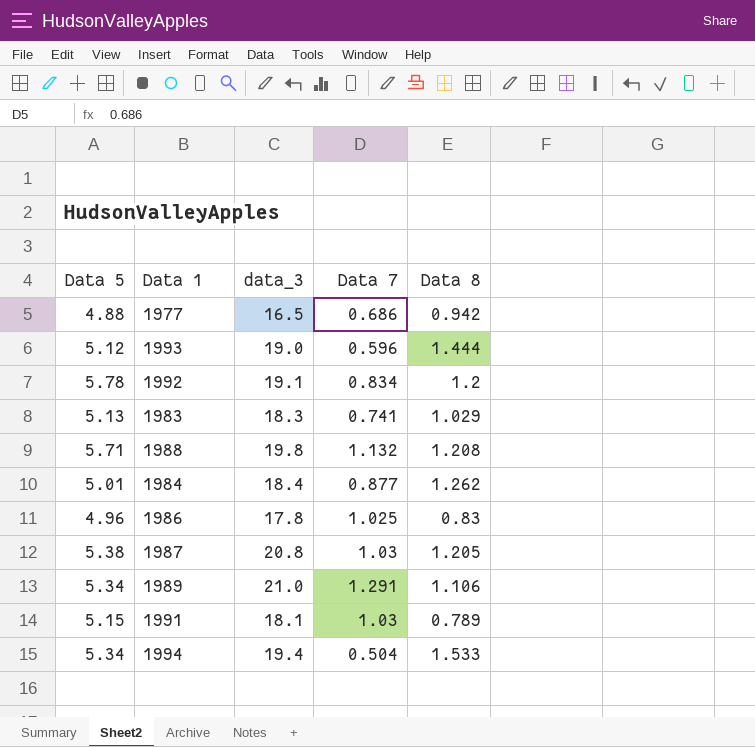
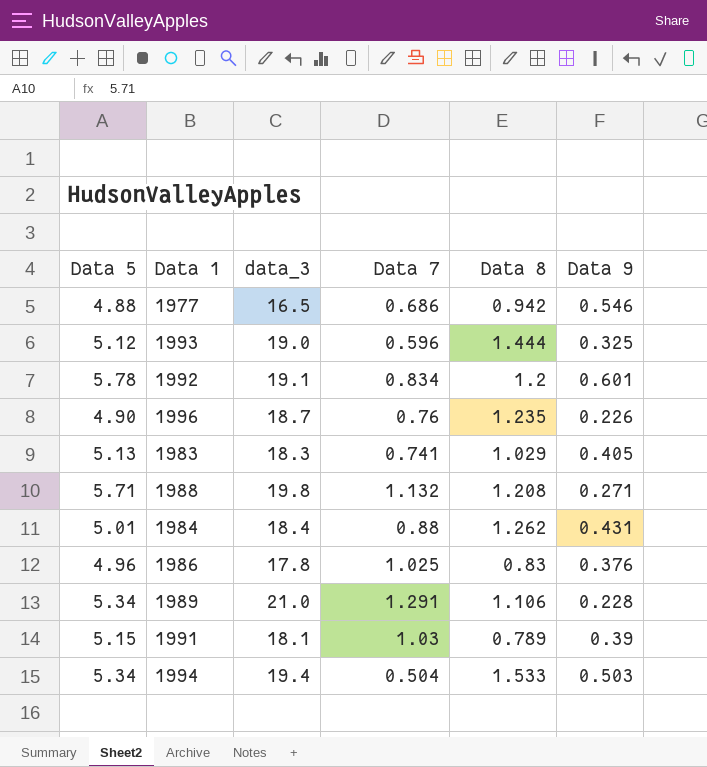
column Data 9 | position: none -> 6
row 1987: 5.38 | 20.8 | 1.03 | 1.205 -> none
row 1996: none -> 4.90 | 18.7 | 0.76 | 1.235 | 0.226
1984 | Data 7: 0.877 -> 0.88

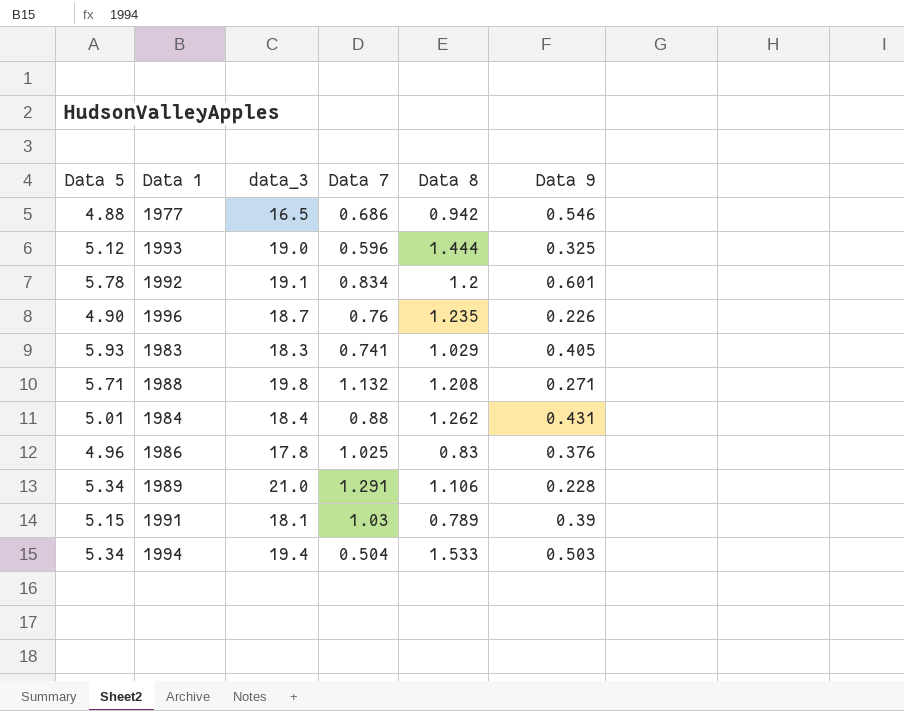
1983 | Data 5: 5.13 -> 5.93

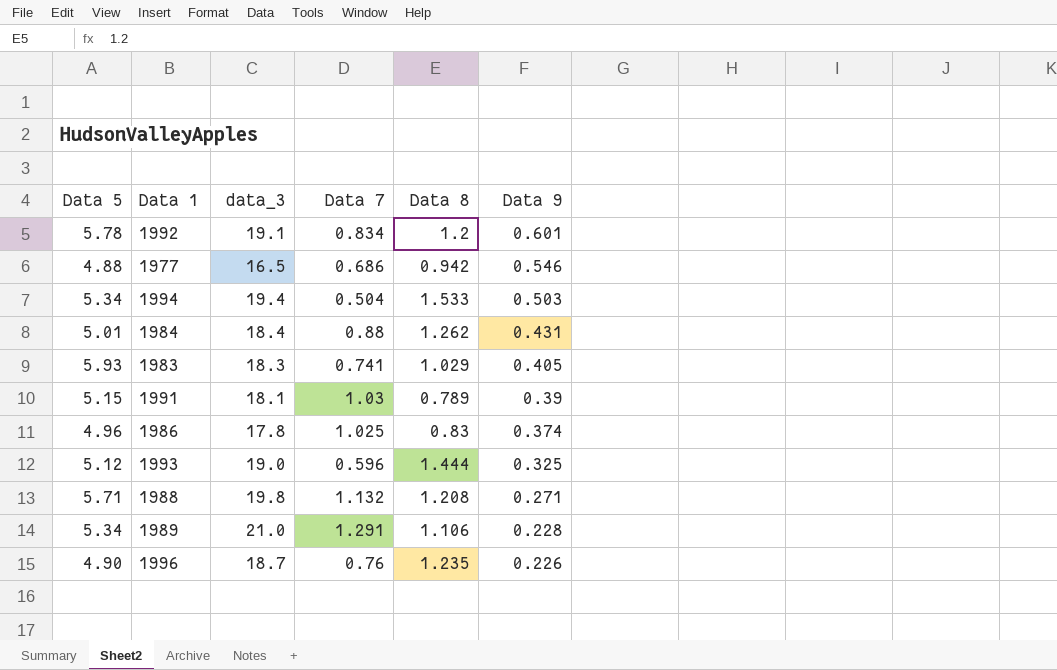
row order: none -> Data 9 descending
1986 | Data 9: 0.376 -> 0.374

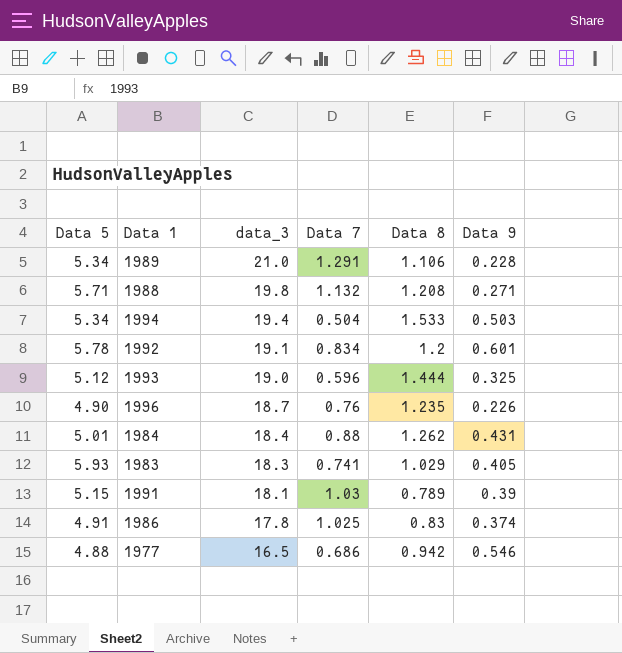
row order: Data 9 descending -> data_3 descending
1986 | Data 5: 4.96 -> 4.91

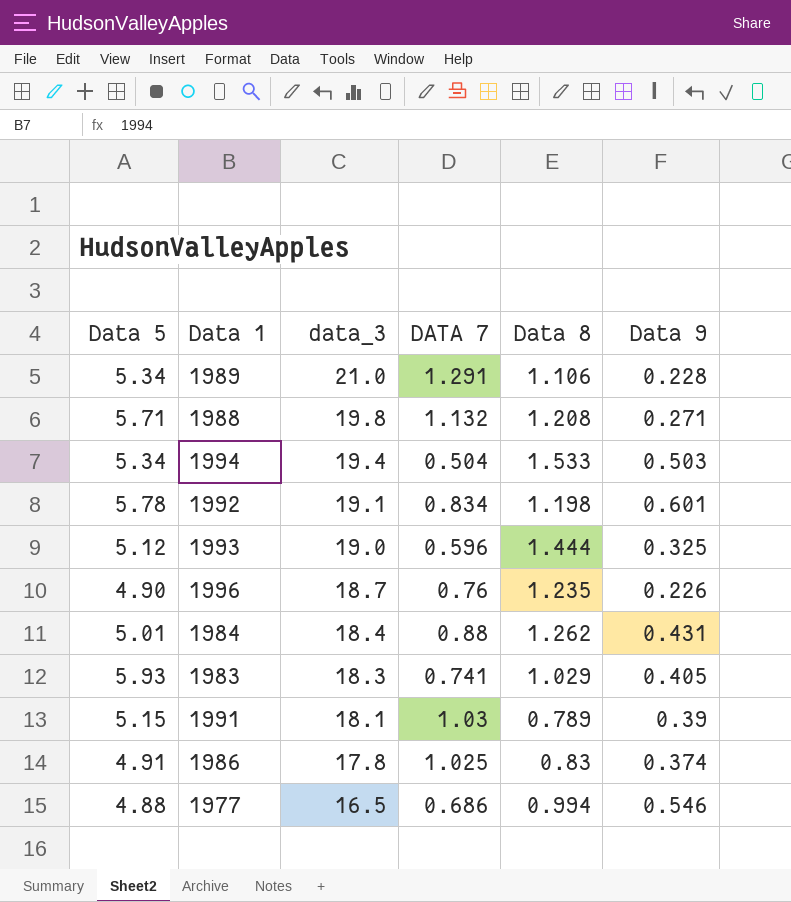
column name: Data 7 -> DATA 7
1992 | Data 8: 1.2 -> 1.198
1977 | Data 8: 0.942 -> 0.994

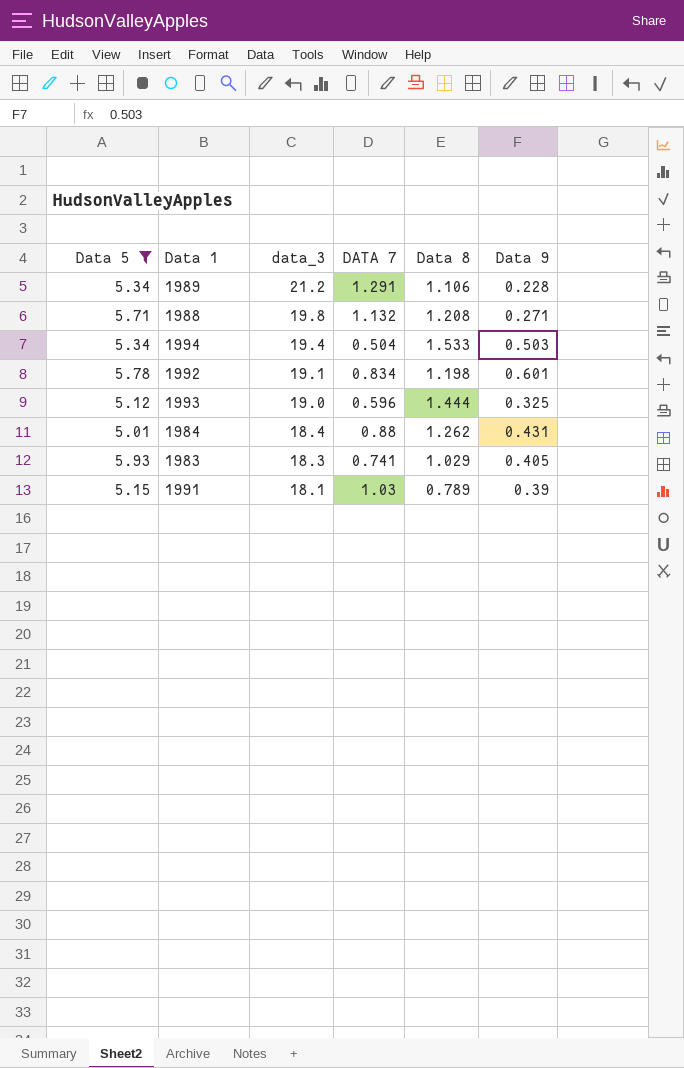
filter: none -> Data 5 >= 5.01
1989 | data_3: 21.0 -> 21.2

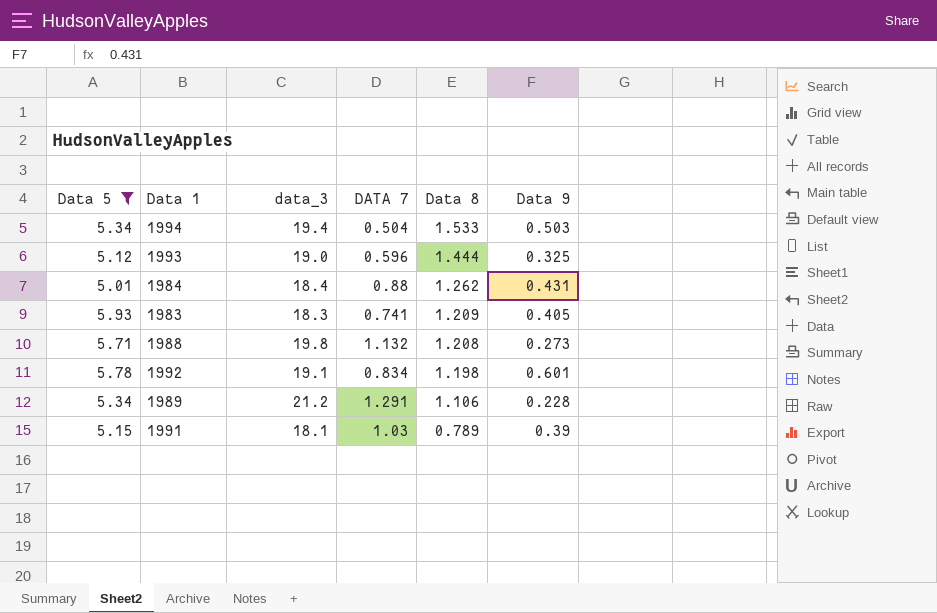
row order: data_3 descending -> Data 8 descending
1983 | Data 8: 1.029 -> 1.209
1988 | Data 9: 0.271 -> 0.273

